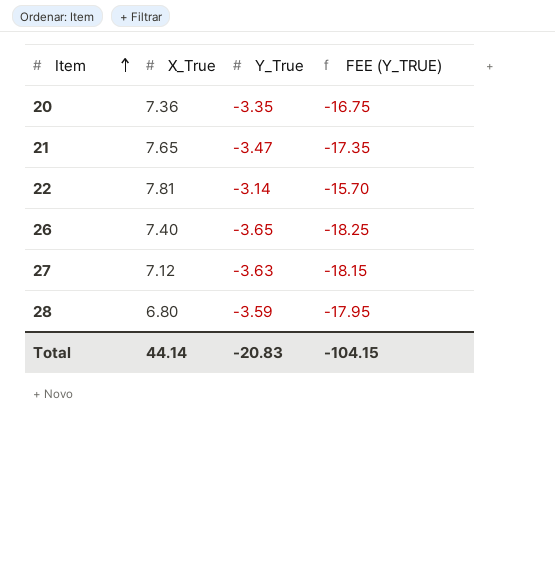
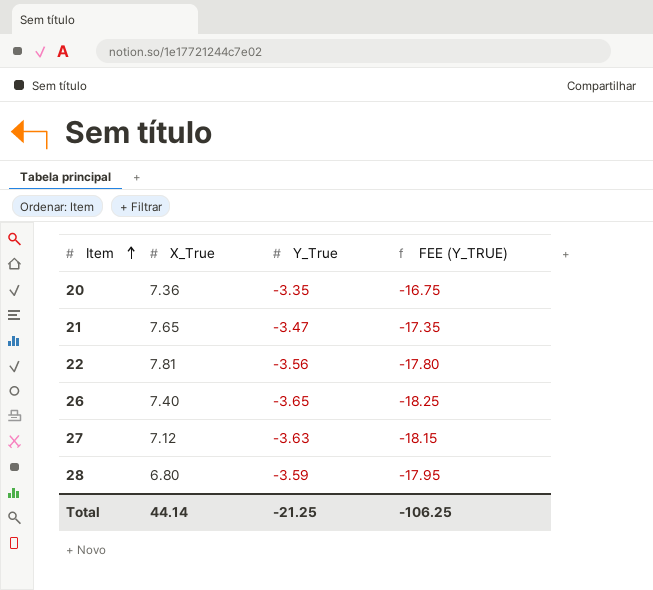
22 | Y_True: -3.14 -> -3.56
22 | FEE (Y_TRUE): -15.70 -> -17.80
Total | Y_True: -20.83 -> -21.25
Total | FEE (Y_TRUE): -104.15 -> -106.25

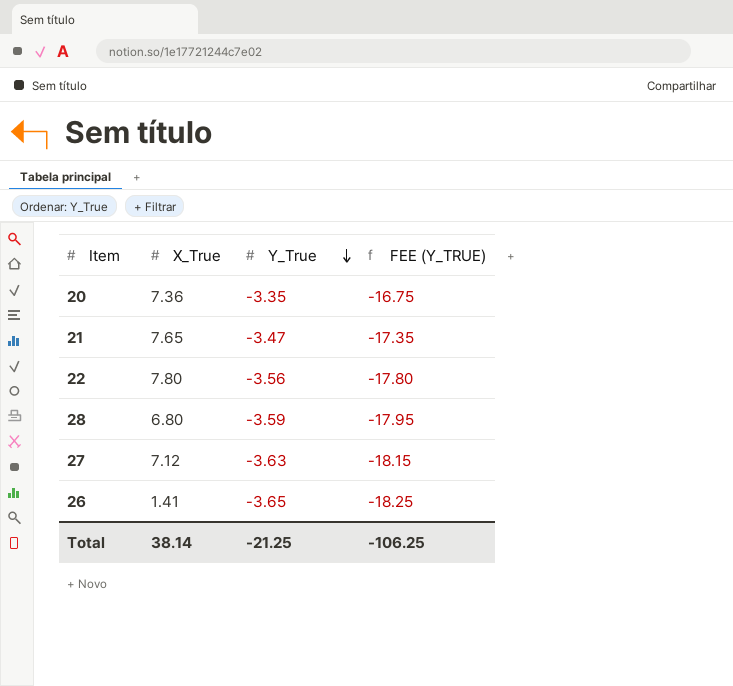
row order: Item ascending -> Y_True descending
22 | X_True: 7.81 -> 7.80
26 | X_True: 7.40 -> 1.41
Total | X_True: 44.14 -> 38.14

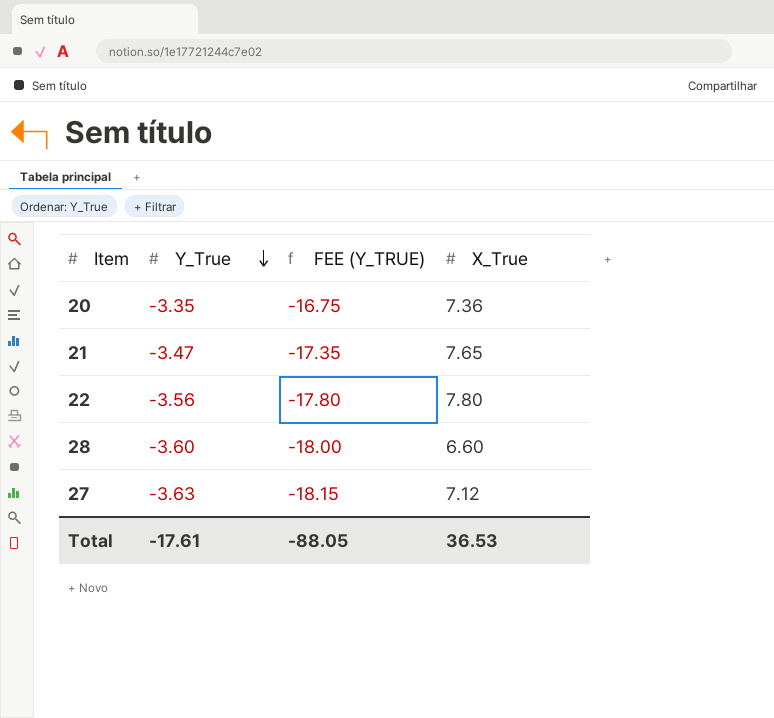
column X_True | position: 2 -> 4
row 26: 1.41 | -3.65 | -18.25 -> none
28 | Y_True: -3.59 -> -3.60
28 | FEE (Y_TRUE): -17.95 -> -18.00
28 | X_True: 6.80 -> 6.60
Total | Y_True: -21.25 -> -17.61
Total | FEE (Y_TRUE): -106.25 -> -88.05
Total | X_True: 38.14 -> 36.53

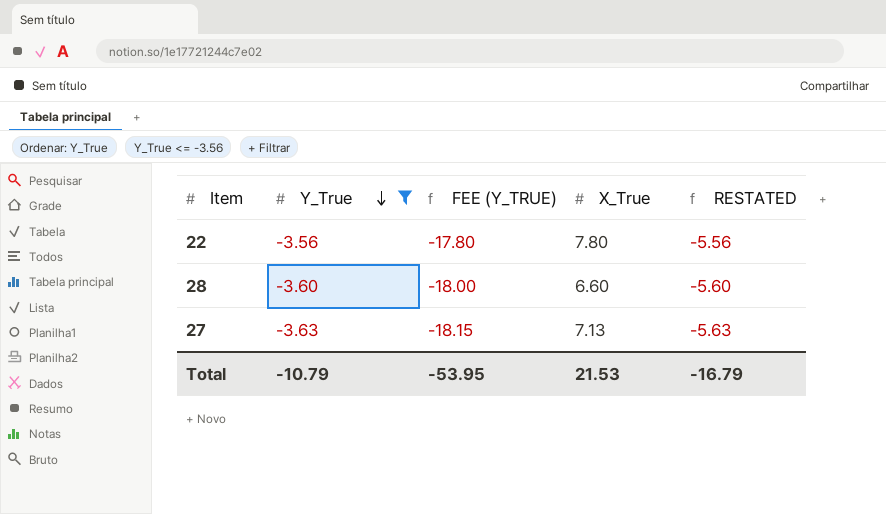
filter: none -> Y_True <= -3.56
column RESTATED | formula: none -> [Y_True] - 2
27 | X_True: 7.12 -> 7.13
Total | Y_True: -17.61 -> -10.79
Total | FEE (Y_TRUE): -88.05 -> -53.95
Total | X_True: 36.53 -> 21.53

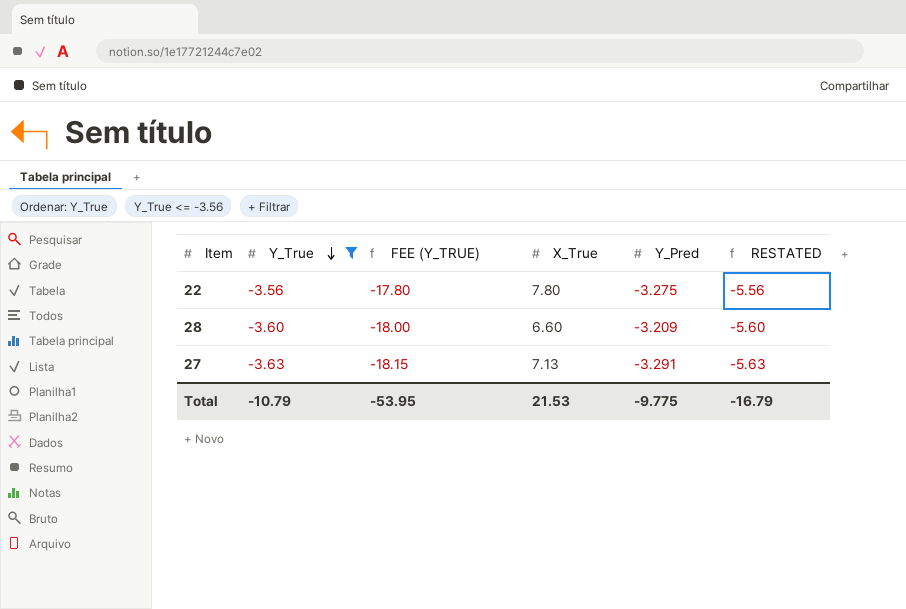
column Y_Pred | position: none -> 5

